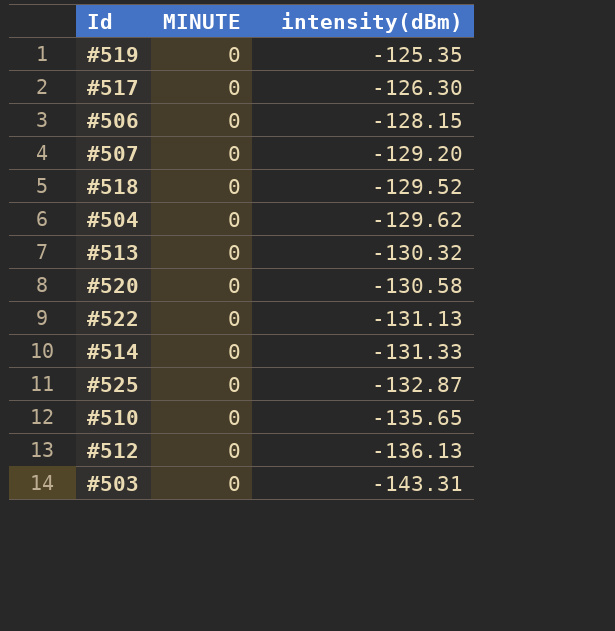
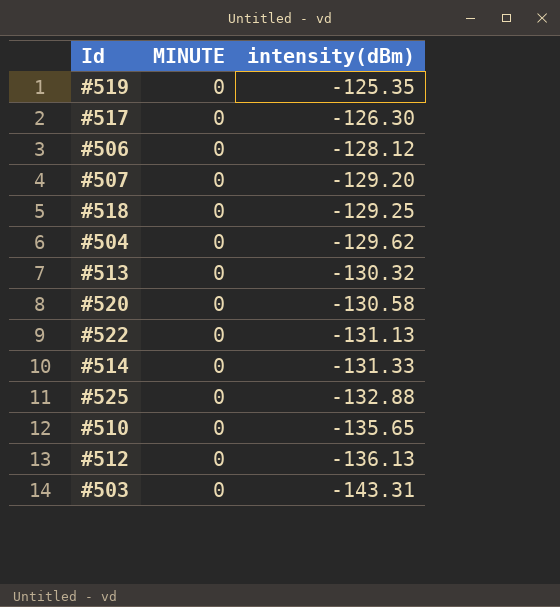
#506 | intensity(dBm): -128.15 -> -128.12
#518 | intensity(dBm): -129.52 -> -129.25
#525 | intensity(dBm): -132.87 -> -132.88

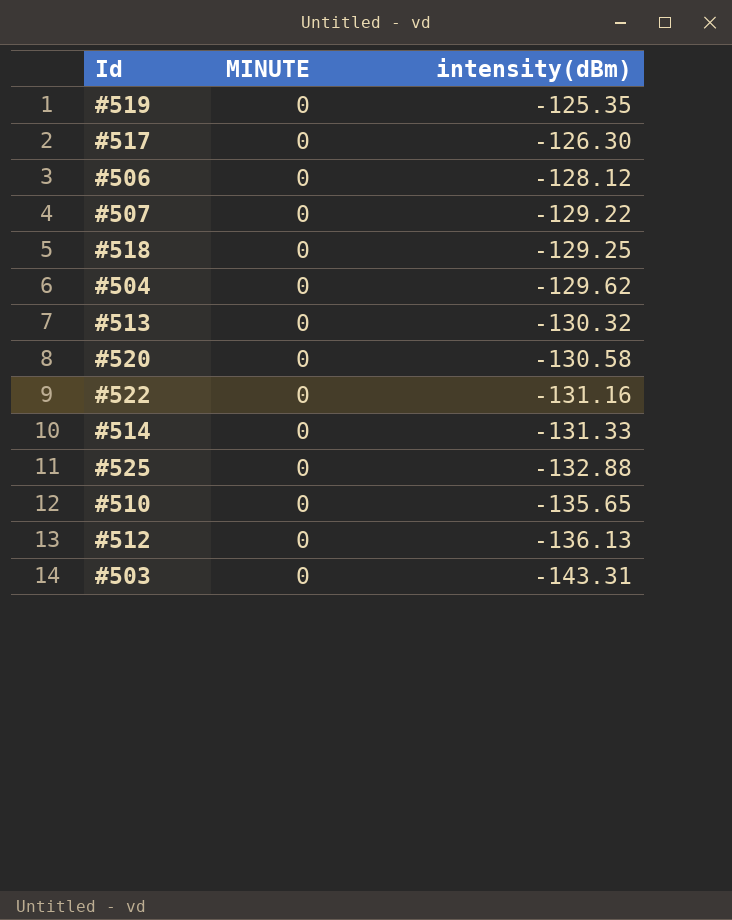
#507 | intensity(dBm): -129.20 -> -129.22
#522 | intensity(dBm): -131.13 -> -131.16

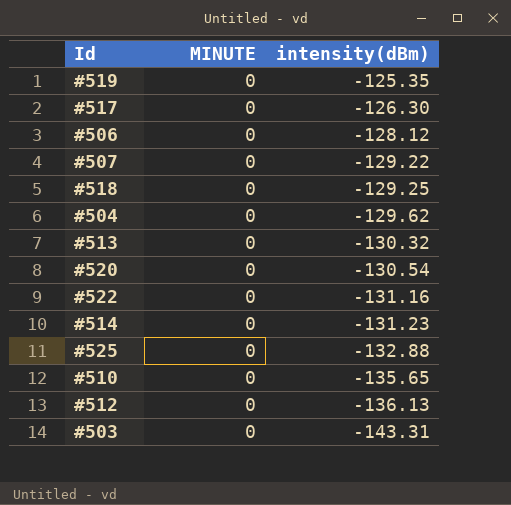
#520 | intensity(dBm): -130.58 -> -130.54
#514 | intensity(dBm): -131.33 -> -131.23

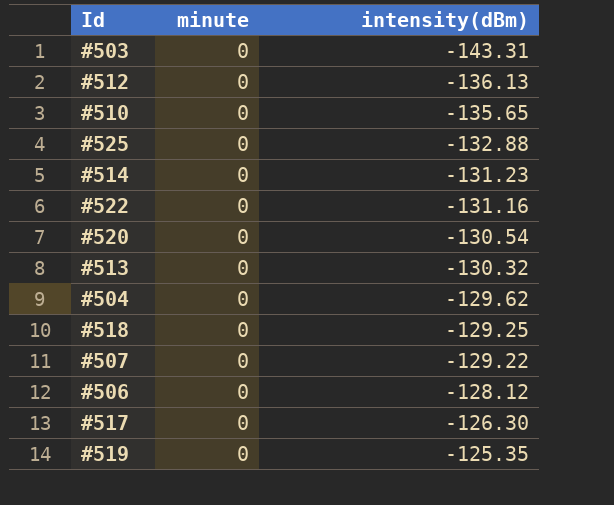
row order: intensity(dBm) descending -> intensity(dBm) ascending
column name: MINUTE -> minute

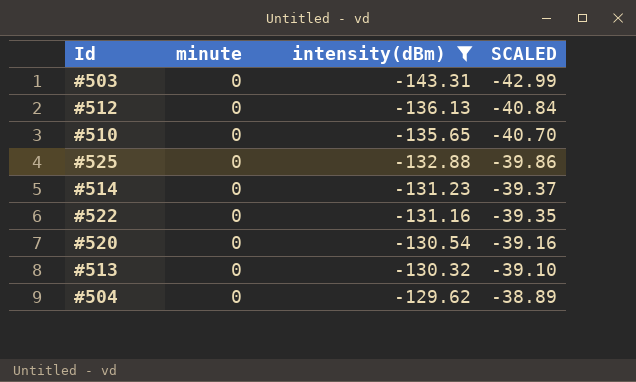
filter: none -> intensity(dBm) <= -129.62
column SCALED | formula: none -> [intensity(dBm)] * 0.3

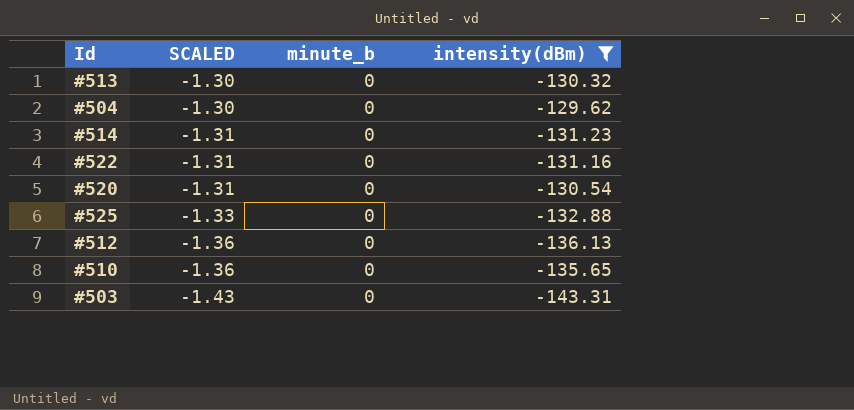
row order: intensity(dBm) ascending -> SCALED descending
column SCALED | formula: [intensity(dBm)] * 0.3 -> [intensity(dBm)] * 0.01
column SCALED | position: 4 -> 2
column name: minute -> minute_b

